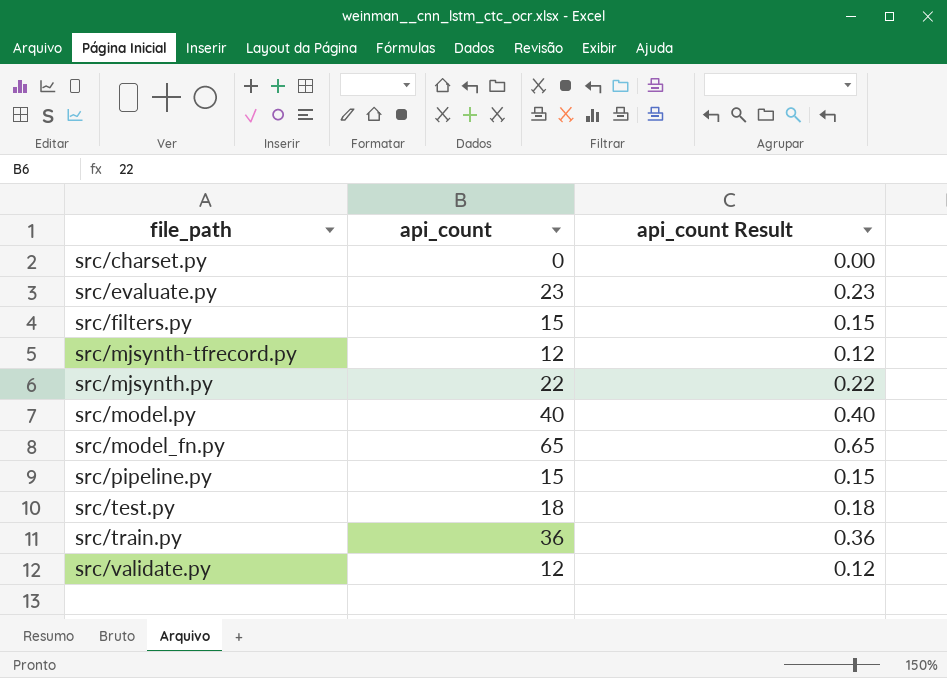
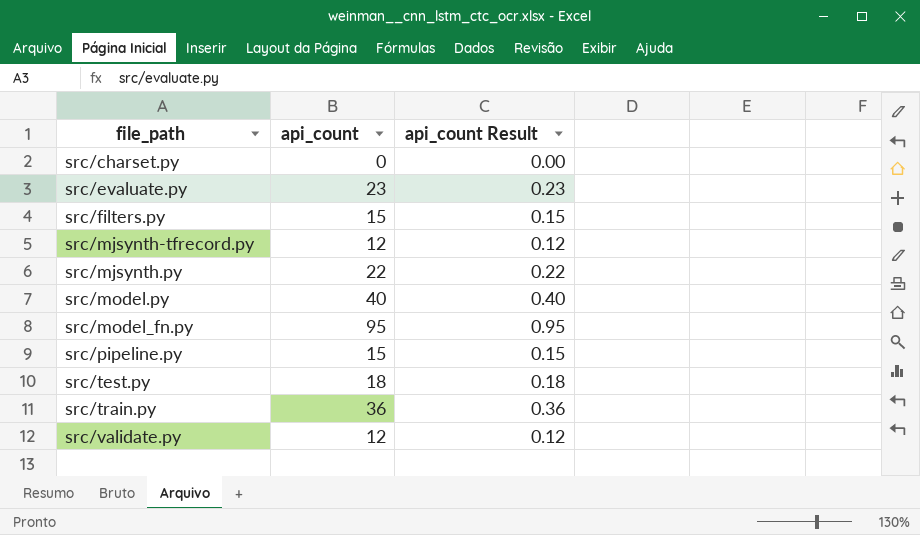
src/model_fn.py | api_count: 65 -> 95
src/model_fn.py | api_count Result: 0.65 -> 0.95

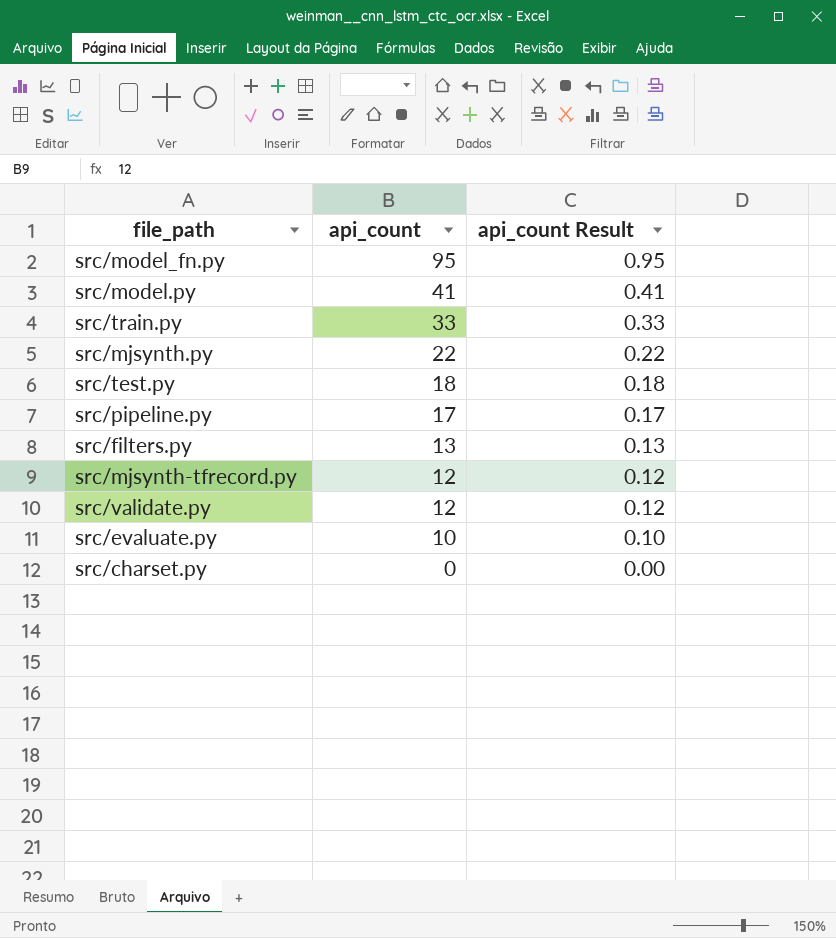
row order: file_path ascending -> api_count descending
src/model.py | api_count: 40 -> 41
src/model.py | api_count Result: 0.40 -> 0.41
src/train.py | api_count: 36 -> 33
src/train.py | api_count Result: 0.36 -> 0.33
src/pipeline.py | api_count: 15 -> 17
src/pipeline.py | api_count Result: 0.15 -> 0.17
src/filters.py | api_count: 15 -> 13
src/filters.py | api_count Result: 0.15 -> 0.13
src/evaluate.py | api_count: 23 -> 10
src/evaluate.py | api_count Result: 0.23 -> 0.10

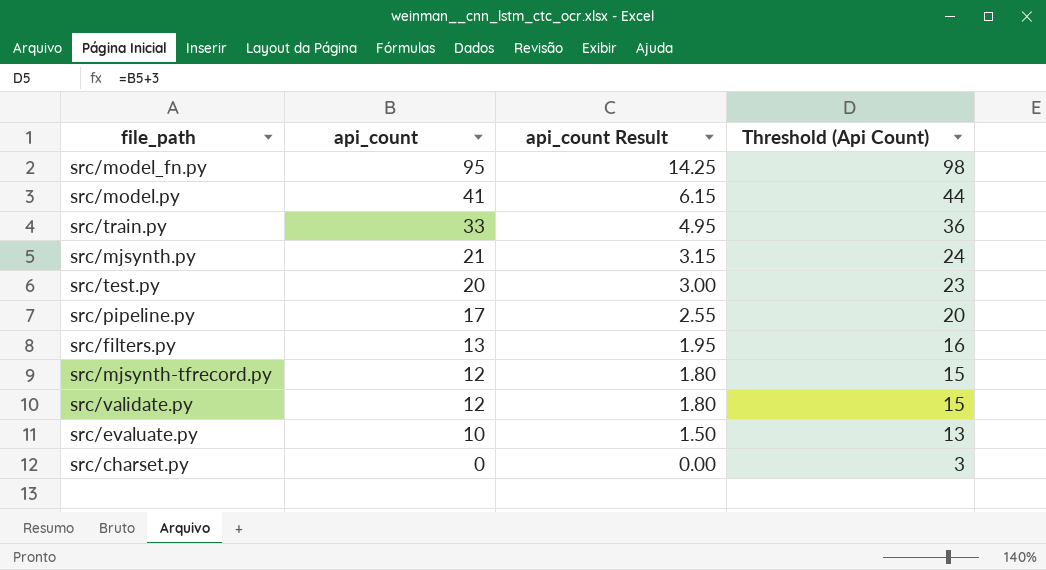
column api_count Result | formula: [api_count] * 0.01 -> [api_count] * 0.15
column Threshold (Api Count) | formula: none -> [api_count] + 3
src/mjsynth.py | api_count: 22 -> 21
src/test.py | api_count: 18 -> 20

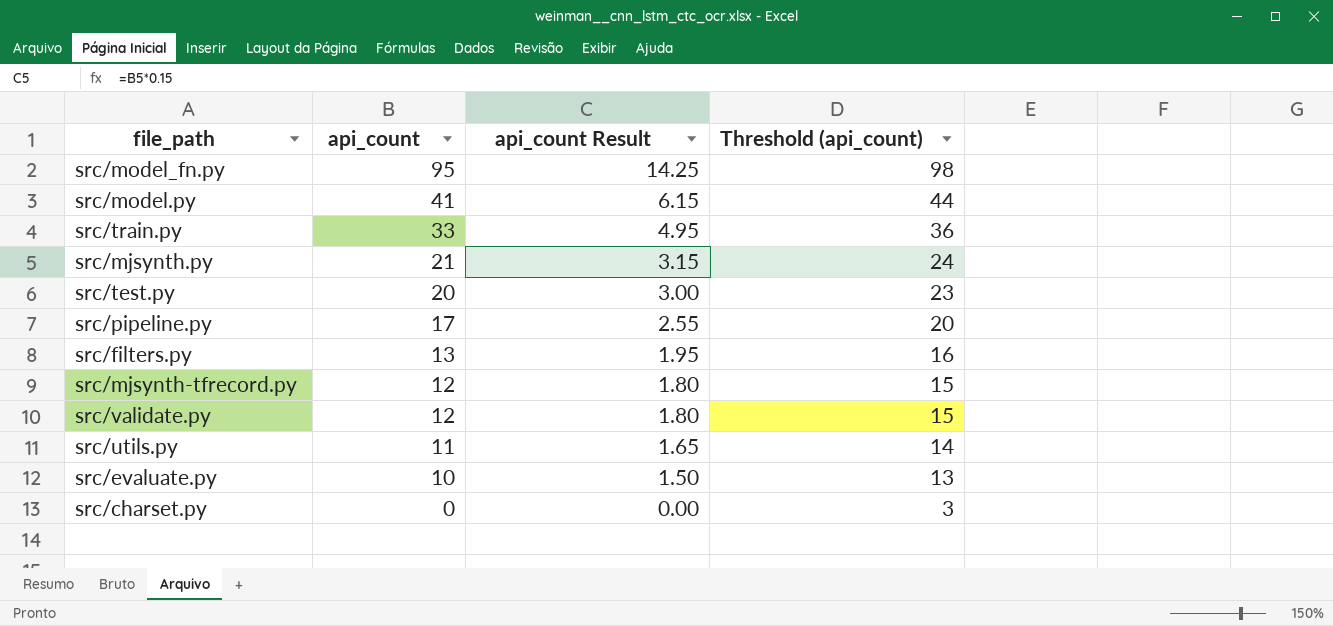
column name: Threshold (Api Count) -> Threshold (api_count)
row src/utils.py: none -> 11 | 1.65 | 14

